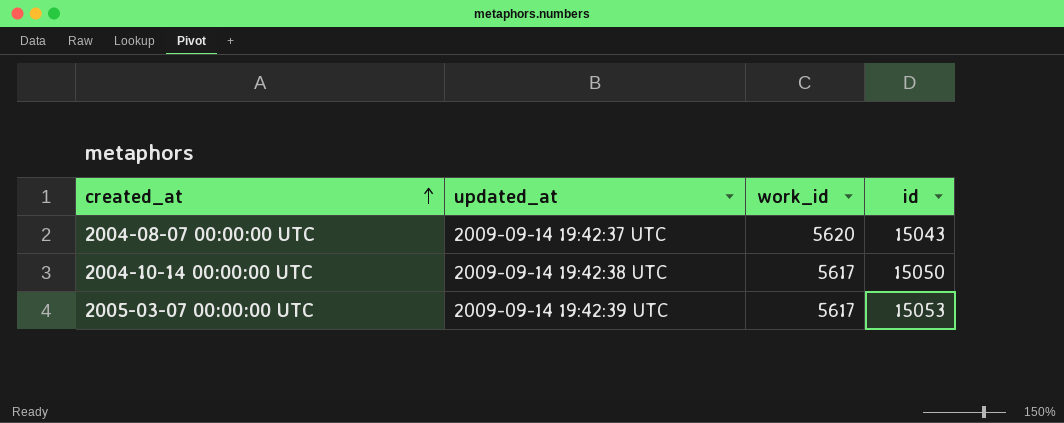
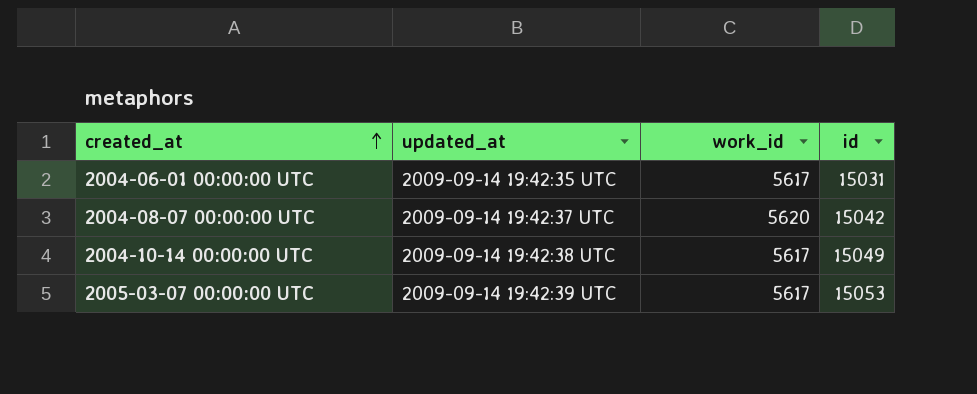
row 2004-06-01 00:00:00 UTC: none -> 2009-09-14 19:42:35 UTC | 5617 | 15031
2004-08-07 00:00:00 UTC | id: 15043 -> 15042
2004-10-14 00:00:00 UTC | id: 15050 -> 15049

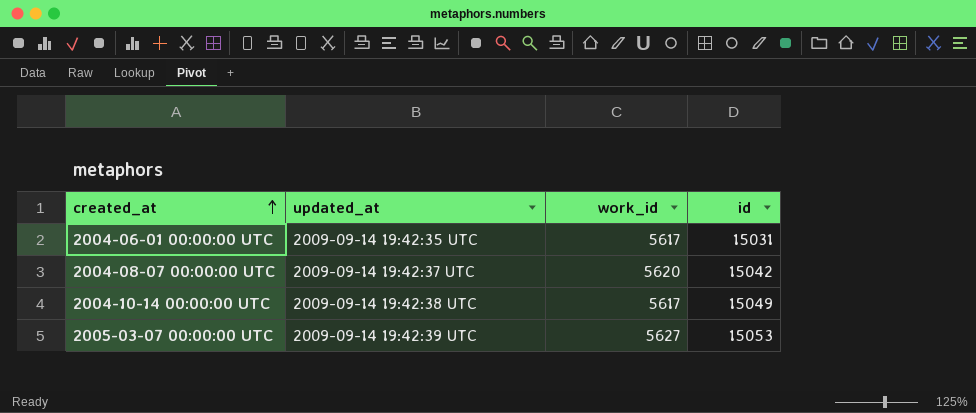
2005-03-07 00:00:00 UTC | work_id: 5617 -> 5627

